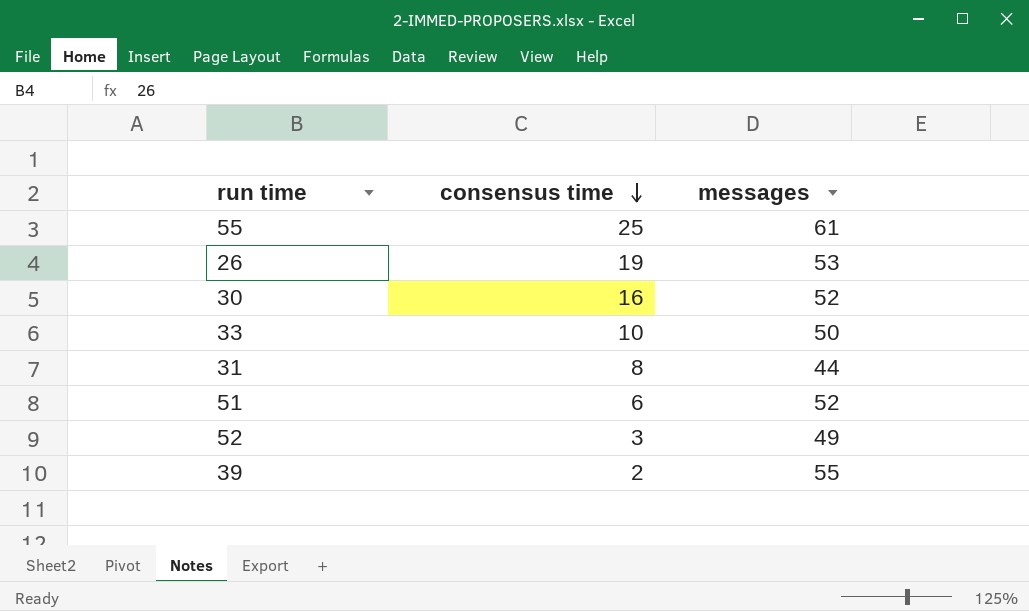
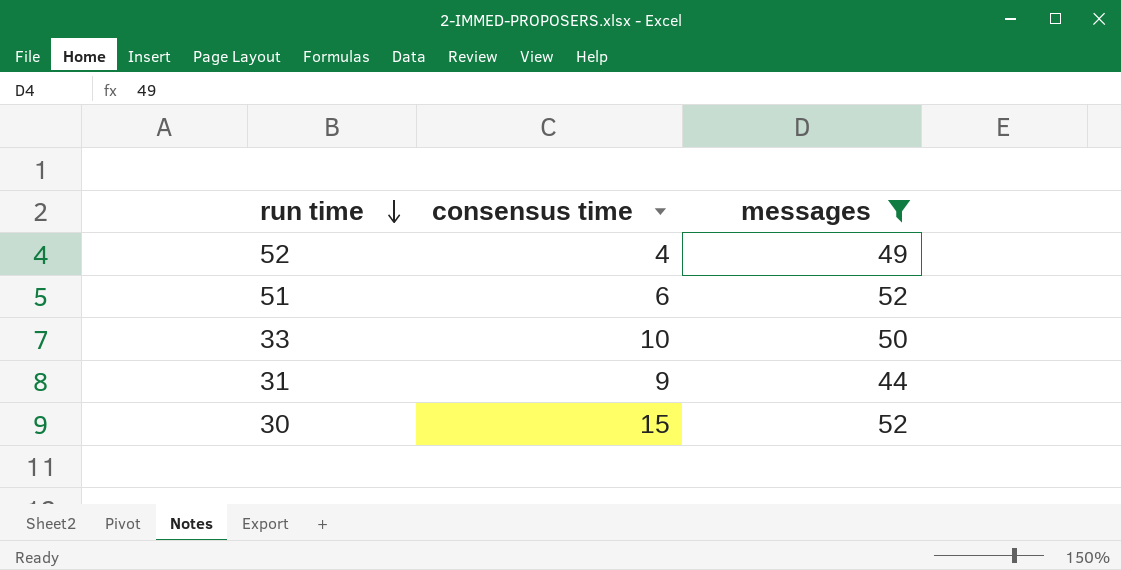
filter: none -> messages <= 52
row order: consensus time descending -> run time descending
52 | consensus time: 3 -> 4
31 | consensus time: 8 -> 9
30 | consensus time: 16 -> 15

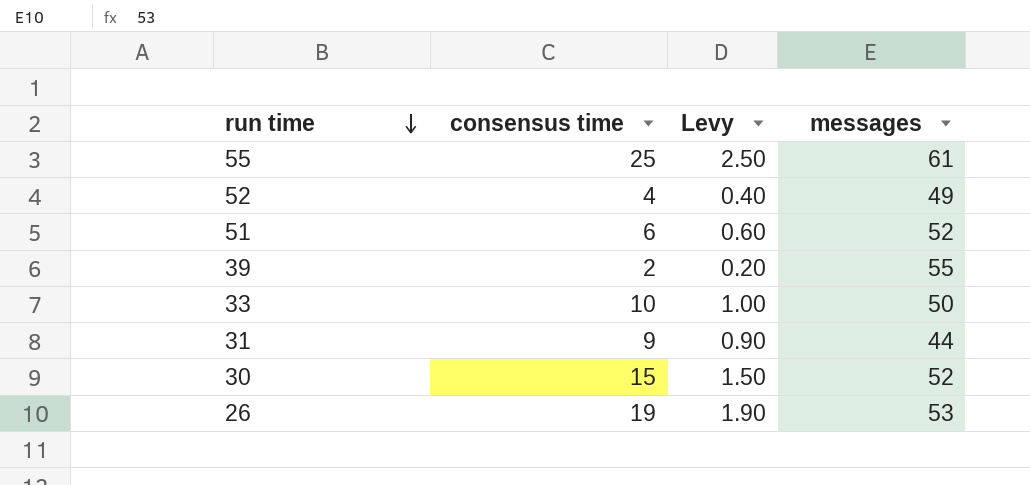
filter: messages <= 52 -> none
column Levy | formula: none -> [consensus time] * 0.1

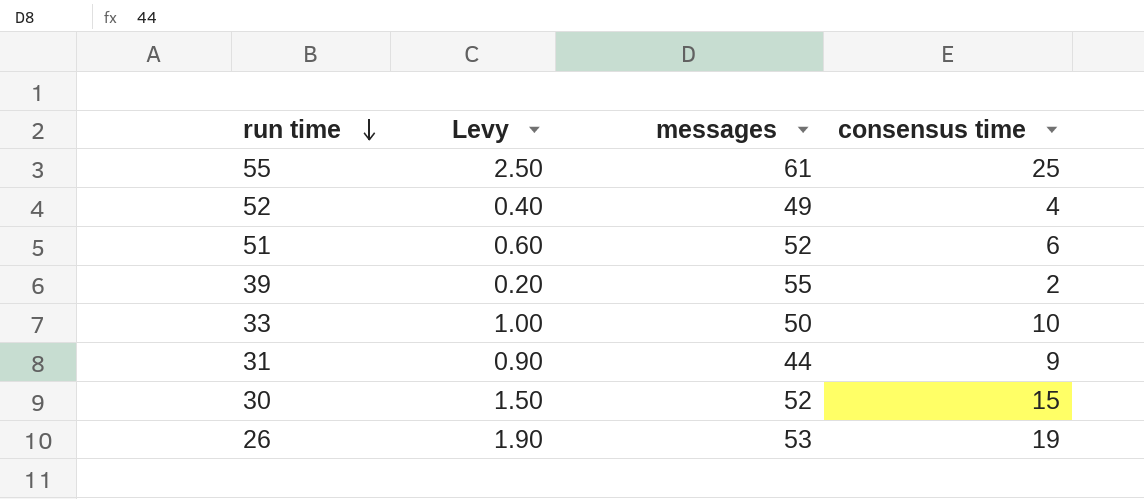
column consensus time | position: 2 -> 4

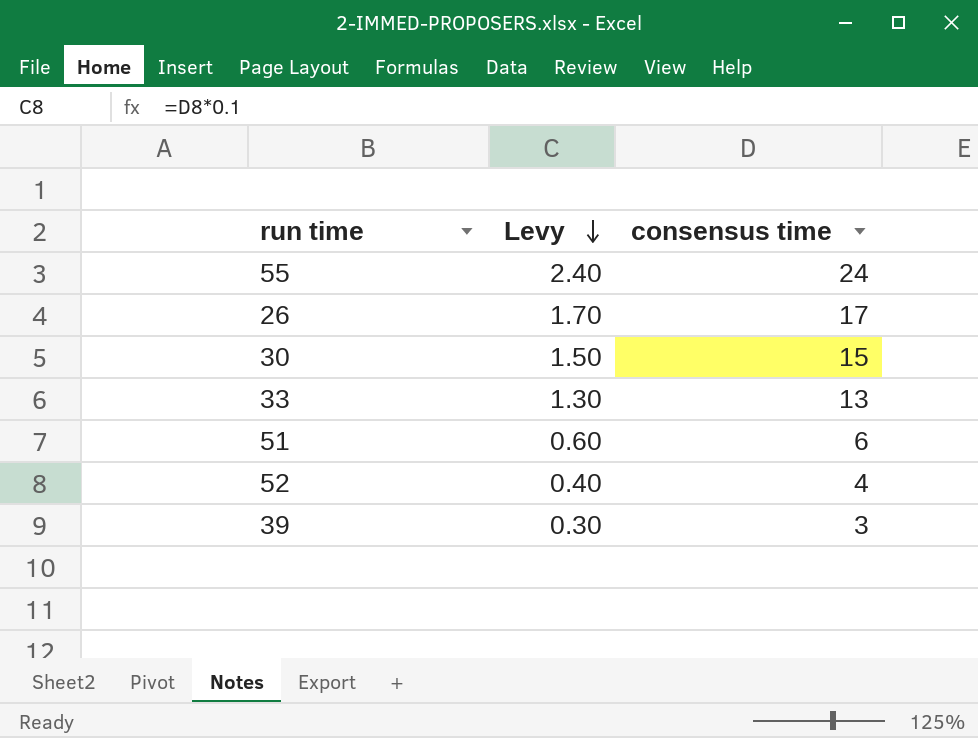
row order: run time descending -> Levy descending
column messages | position: 3 -> none
row 31: 0.90 | 44 | 9 -> none
55 | Levy: 2.50 -> 2.40
55 | consensus time: 25 -> 24
26 | Levy: 1.90 -> 1.70
26 | consensus time: 19 -> 17
33 | Levy: 1.00 -> 1.30
33 | consensus time: 10 -> 13
39 | Levy: 0.20 -> 0.30
39 | consensus time: 2 -> 3

